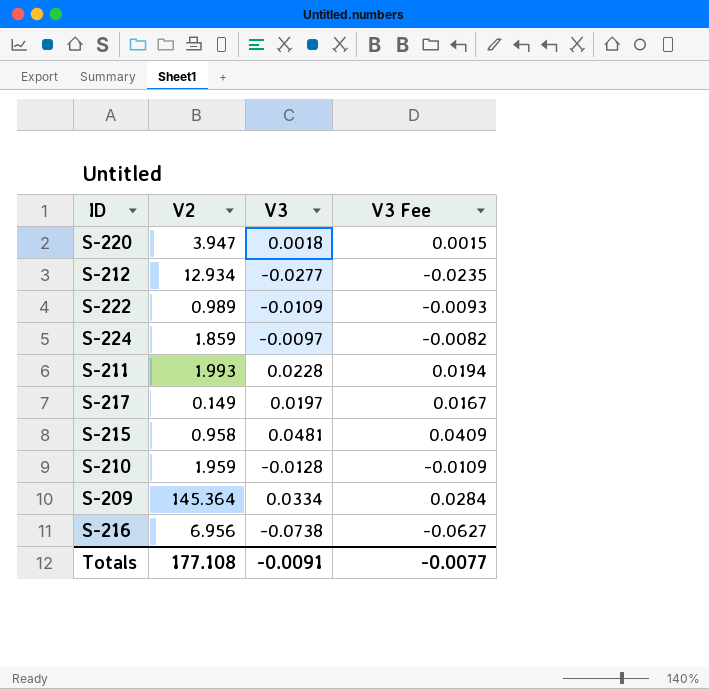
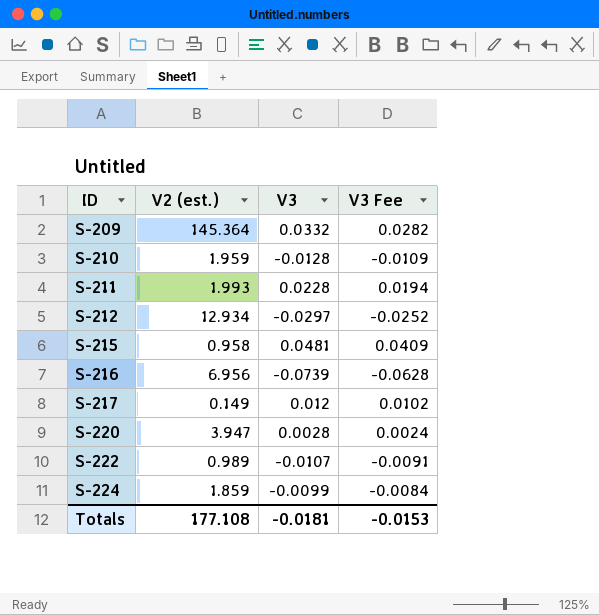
row order: none -> ID ascending
column name: V2 -> V2 (est.)
S-209 | V3: 0.0334 -> 0.0332
S-209 | V3 Fee: 0.0284 -> 0.0282
S-212 | V3: -0.0277 -> -0.0297
S-212 | V3 Fee: -0.0235 -> -0.0252
S-216 | V3: -0.0738 -> -0.0739
S-216 | V3 Fee: -0.0627 -> -0.0628
S-217 | V3: 0.0197 -> 0.012
S-217 | V3 Fee: 0.0167 -> 0.0102
S-220 | V3: 0.0018 -> 0.0028
S-220 | V3 Fee: 0.0015 -> 0.0024
S-222 | V3: -0.0109 -> -0.0107
S-222 | V3 Fee: -0.0093 -> -0.0091
S-224 | V3: -0.0097 -> -0.0099
S-224 | V3 Fee: -0.0082 -> -0.0084
Totals | V3: -0.0091 -> -0.0181
Totals | V3 Fee: -0.0077 -> -0.0153

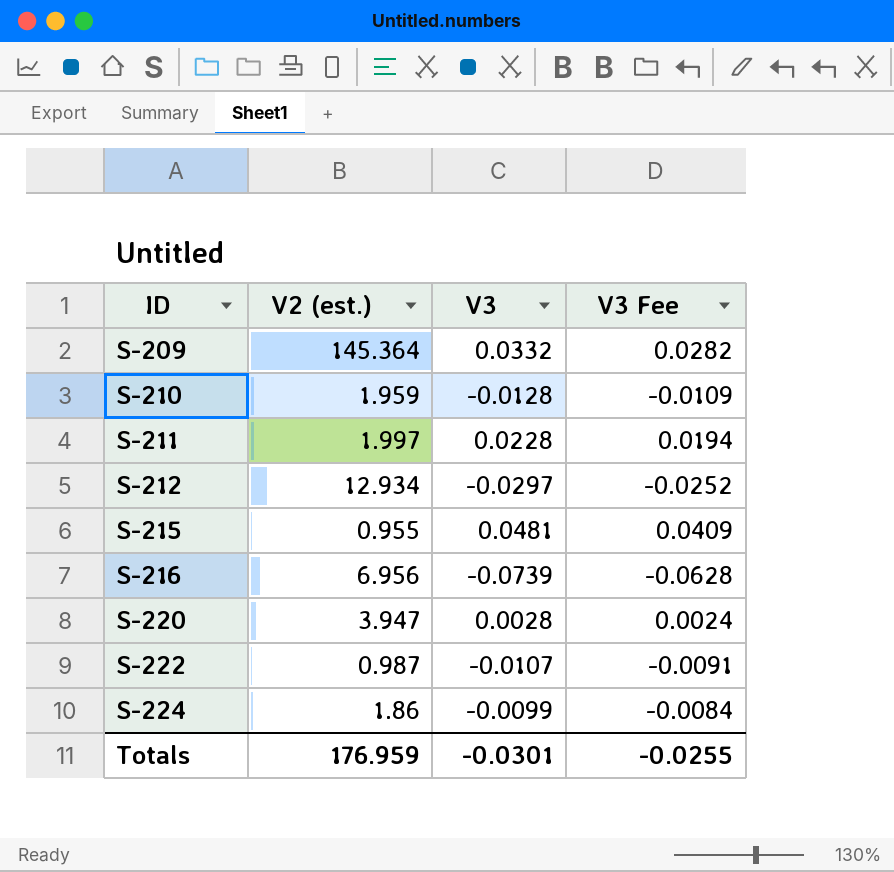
row S-217: 0.149 | 0.012 | 0.0102 -> none
S-211 | V2 (est.): 1.993 -> 1.997
S-215 | V2 (est.): 0.958 -> 0.955
S-222 | V2 (est.): 0.989 -> 0.987
S-224 | V2 (est.): 1.859 -> 1.86
Totals | V2 (est.): 177.108 -> 176.959
Totals | V3: -0.0181 -> -0.0301
Totals | V3 Fee: -0.0153 -> -0.0255

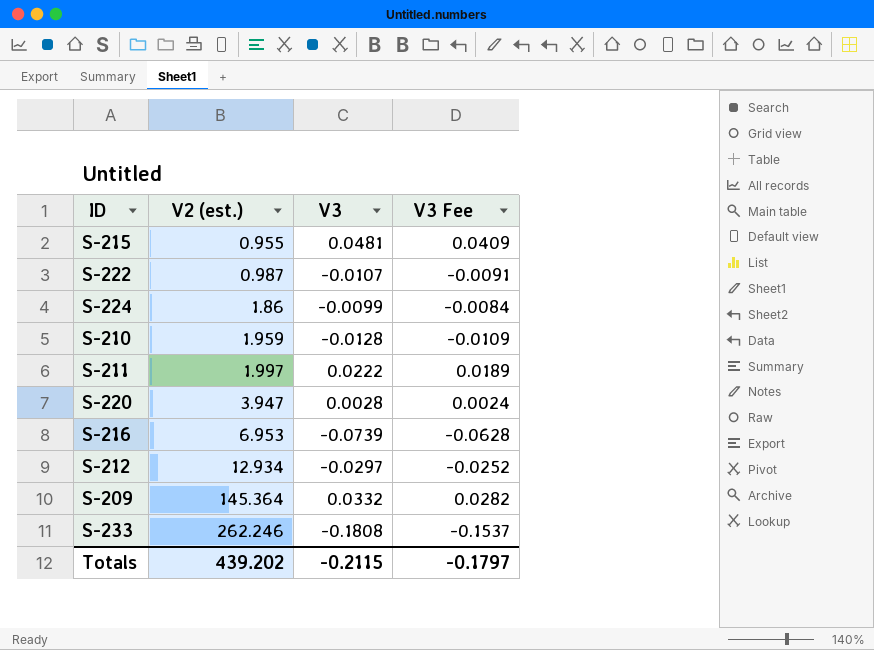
row order: ID ascending -> V2 (est.) ascending
S-211 | V3: 0.0228 -> 0.0222
S-211 | V3 Fee: 0.0194 -> 0.0189
S-216 | V2 (est.): 6.956 -> 6.953
row S-233: none -> 262.246 | -0.1808 | -0.1537
Totals | V2 (est.): 176.959 -> 439.202
Totals | V3: -0.0301 -> -0.2115
Totals | V3 Fee: -0.0255 -> -0.1797

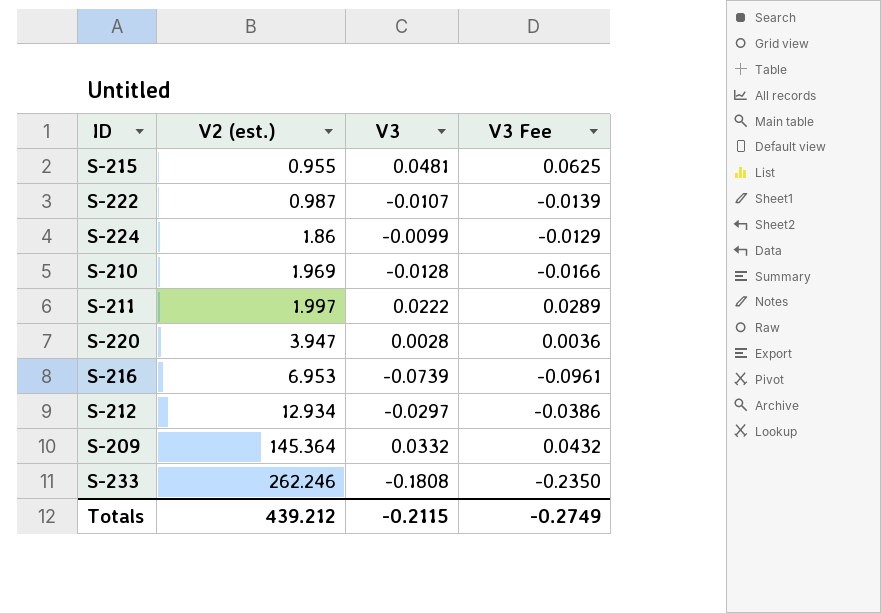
column V3 Fee | formula: [V3] * 0.85 -> [V3] * 1.3
S-210 | V2 (est.): 1.959 -> 1.969
Totals | V2 (est.): 439.202 -> 439.212
Totals | V3 Fee: -0.1797 -> -0.2749

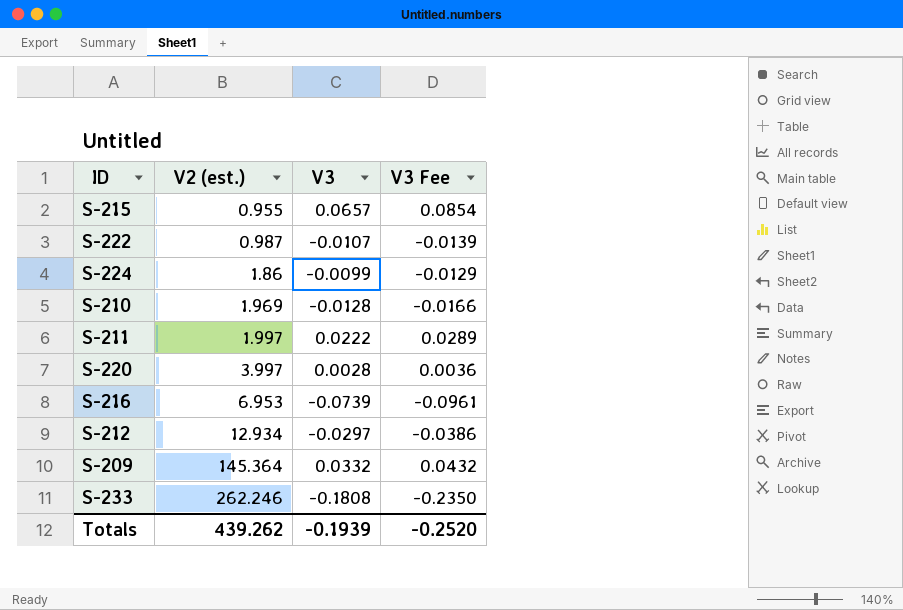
S-215 | V3: 0.0481 -> 0.0657
S-215 | V3 Fee: 0.0625 -> 0.0854
S-220 | V2 (est.): 3.947 -> 3.997
Totals | V2 (est.): 439.212 -> 439.262
Totals | V3: -0.2115 -> -0.1939
Totals | V3 Fee: -0.2749 -> -0.2520

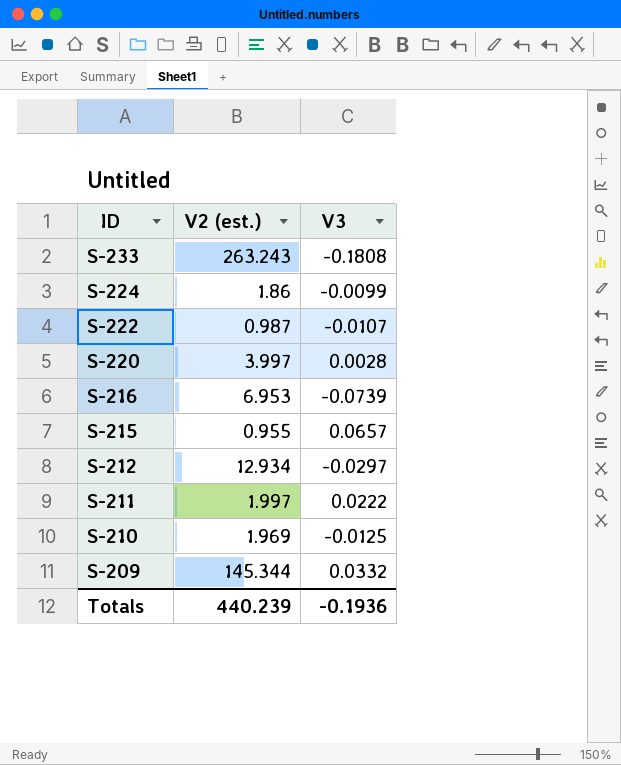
row order: V2 (est.) ascending -> ID descending
column V3 Fee | formula: [V3] * 1.3 -> none
S-233 | V2 (est.): 262.246 -> 263.243
S-210 | V3: -0.0128 -> -0.0125
S-209 | V2 (est.): 145.364 -> 145.344
Totals | V2 (est.): 439.262 -> 440.239
Totals | V3: -0.1939 -> -0.1936

